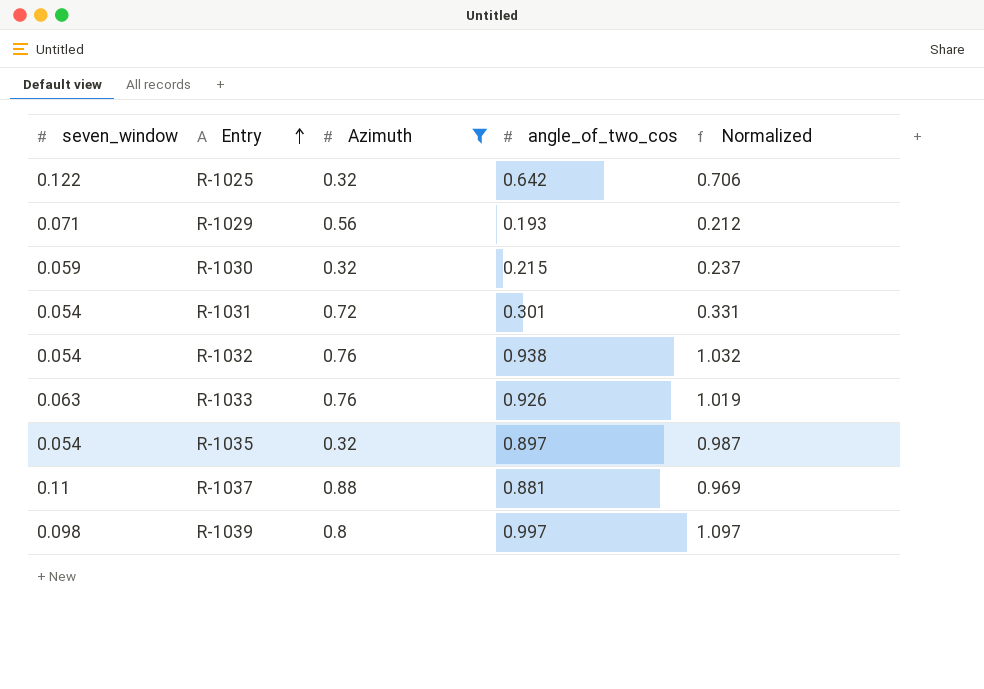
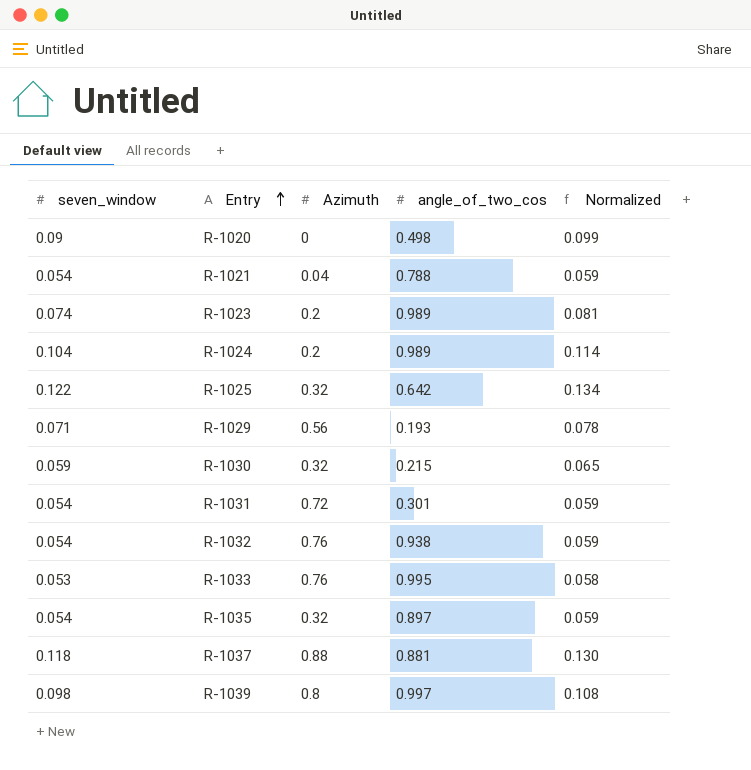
filter: Azimuth >= 0.32 -> none
column Normalized | formula: [angle_of_two_cos] * 1.1 -> [seven_window] * 1.1
R-1033 | seven_window: 0.063 -> 0.053
R-1033 | angle_of_two_cos: 0.926 -> 0.995
R-1037 | seven_window: 0.11 -> 0.118

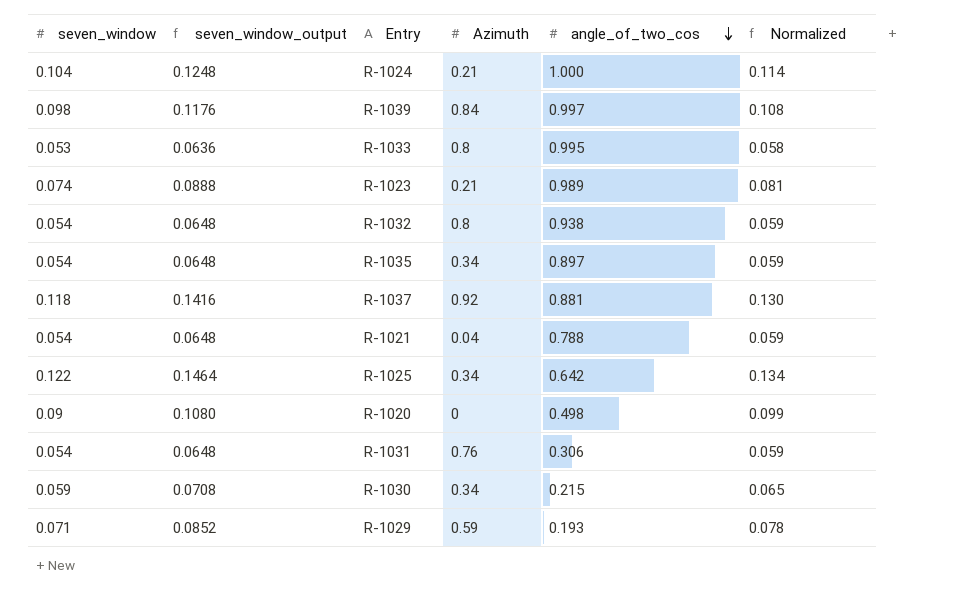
row order: Entry ascending -> angle_of_two_cos descending
column seven_window_output | formula: none -> [seven_window] * 1.2
R-1024 | Azimuth: 0.2 -> 0.21
R-1024 | angle_of_two_cos: 0.989 -> 1.000
R-1039 | Azimuth: 0.8 -> 0.84
R-1033 | Azimuth: 0.76 -> 0.8
R-1023 | Azimuth: 0.2 -> 0.21
R-1032 | Azimuth: 0.76 -> 0.8
R-1035 | Azimuth: 0.32 -> 0.34
R-1037 | Azimuth: 0.88 -> 0.92
R-1025 | Azimuth: 0.32 -> 0.34
R-1031 | Azimuth: 0.72 -> 0.76
R-1031 | angle_of_two_cos: 0.301 -> 0.306
R-1030 | Azimuth: 0.32 -> 0.34
R-1029 | Azimuth: 0.56 -> 0.59

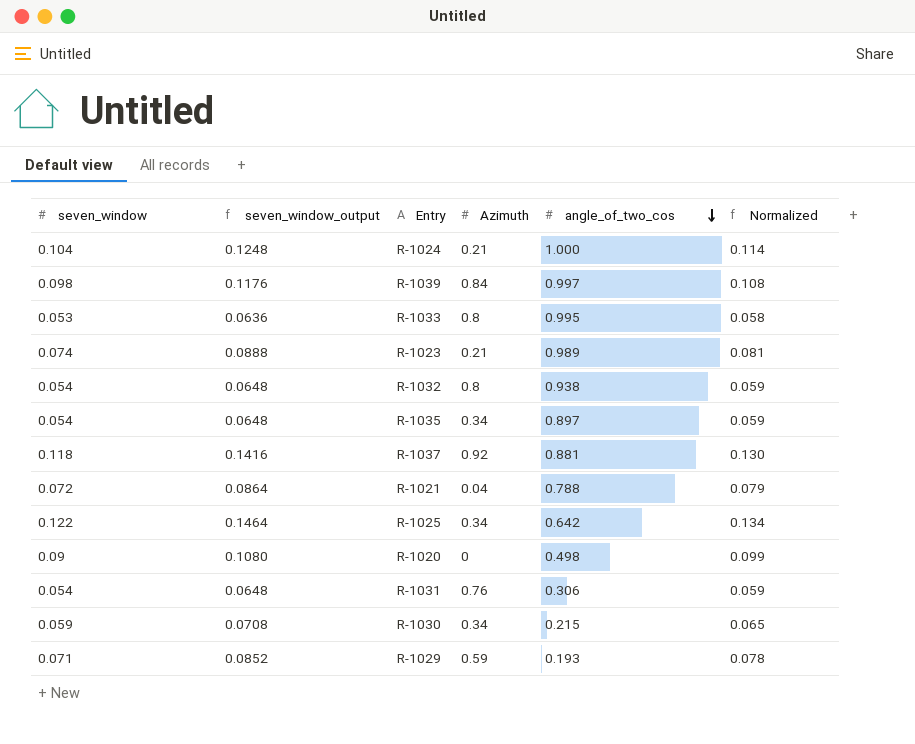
R-1021 | seven_window: 0.054 -> 0.072
R-1021 | seven_window_output: 0.0648 -> 0.0864
R-1021 | Normalized: 0.059 -> 0.079

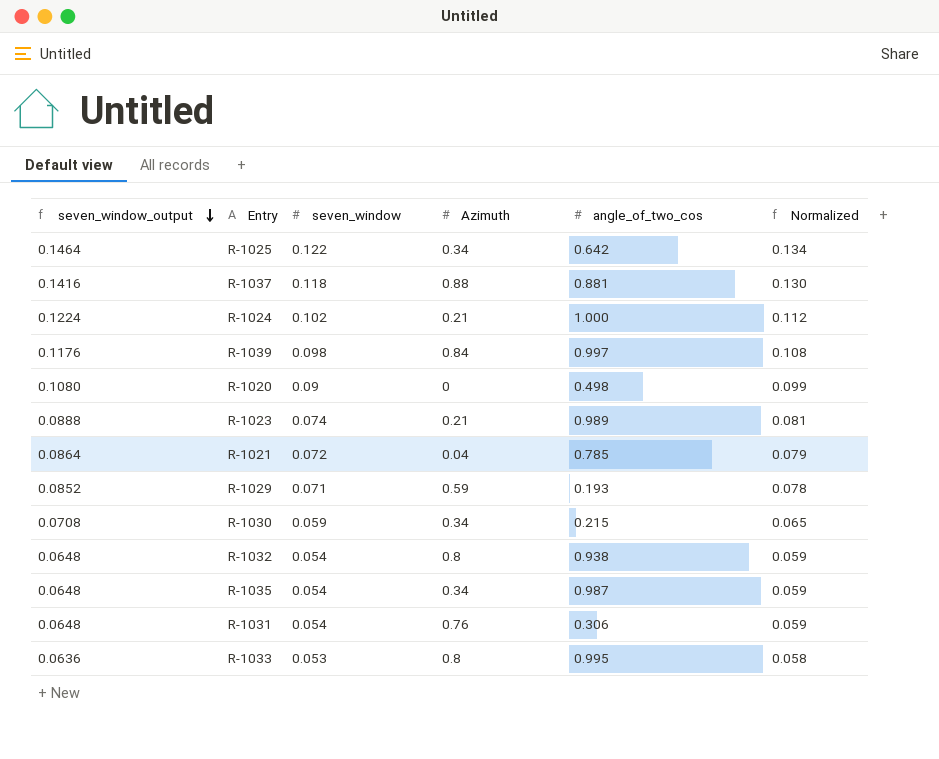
row order: angle_of_two_cos descending -> seven_window_output descending
column seven_window | position: 1 -> 3
R-1037 | Azimuth: 0.92 -> 0.88
R-1024 | seven_window_output: 0.1248 -> 0.1224
R-1024 | seven_window: 0.104 -> 0.102
R-1024 | Normalized: 0.114 -> 0.112
R-1021 | angle_of_two_cos: 0.788 -> 0.785
R-1035 | angle_of_two_cos: 0.897 -> 0.987

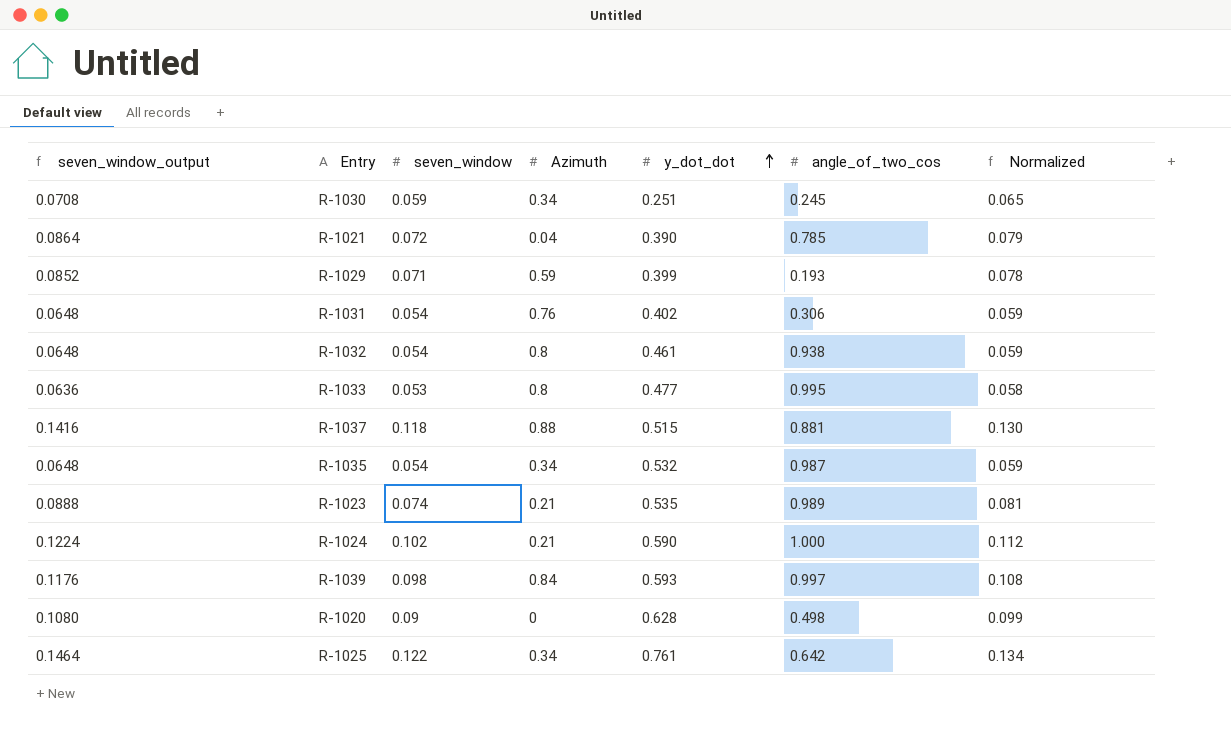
row order: seven_window_output descending -> y_dot_dot ascending
column y_dot_dot | position: none -> 5
R-1030 | angle_of_two_cos: 0.215 -> 0.245

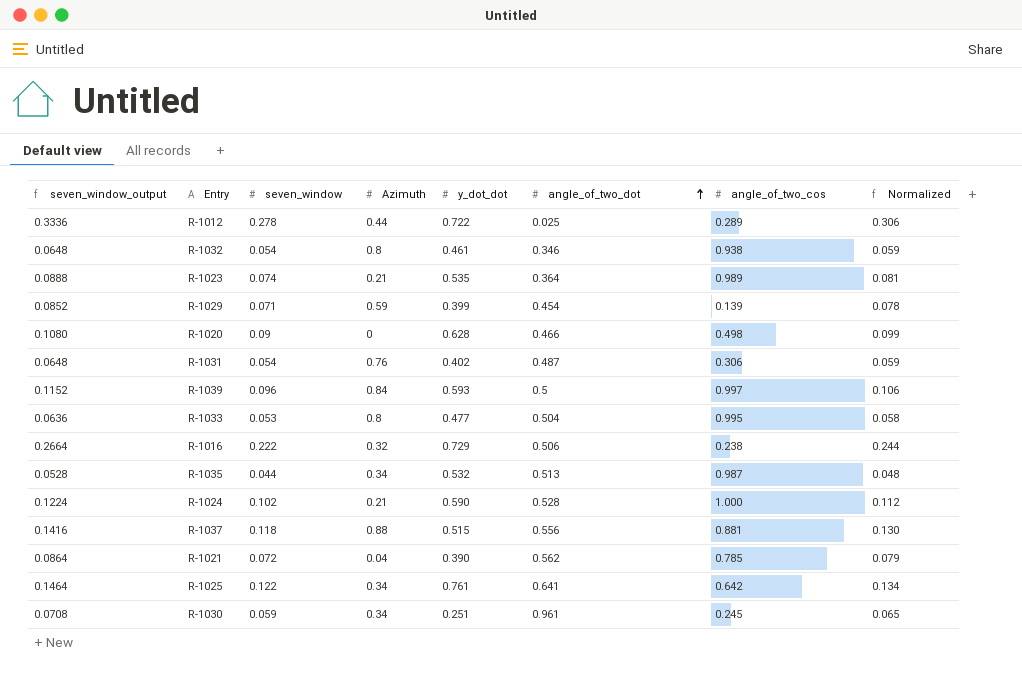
row order: y_dot_dot ascending -> angle_of_two_dot ascending
column angle_of_two_dot | position: none -> 6
row R-1012: none -> 0.3336 | 0.278 | 0.44 | 0.722 | 0.025 | 0.289 | 0.306
R-1029 | angle_of_two_cos: 0.193 -> 0.139
R-1039 | seven_window_output: 0.1176 -> 0.1152
R-1039 | seven_window: 0.098 -> 0.096
R-1039 | Normalized: 0.108 -> 0.106
row R-1016: none -> 0.2664 | 0.222 | 0.32 | 0.729 | 0.506 | 0.238 | 0.244
R-1035 | seven_window_output: 0.0648 -> 0.0528
R-1035 | seven_window: 0.054 -> 0.044
R-1035 | Normalized: 0.059 -> 0.048

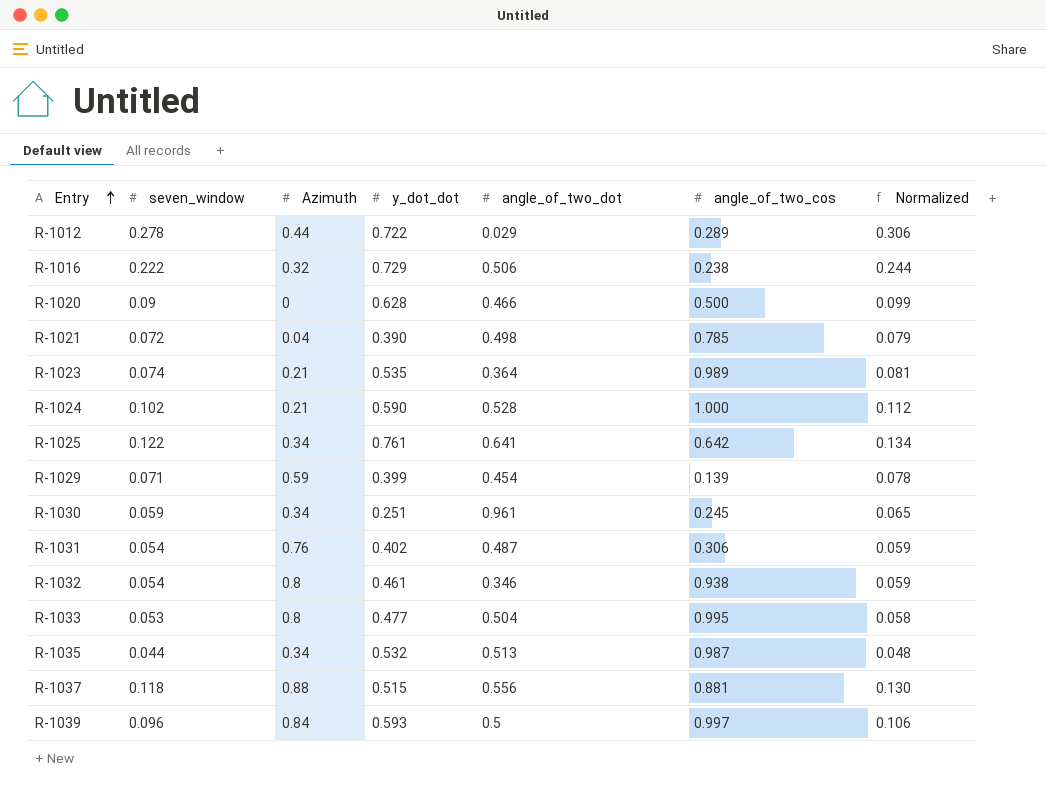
row order: angle_of_two_dot ascending -> Entry ascending
column seven_window_output | formula: [seven_window] * 1.2 -> none
R-1012 | angle_of_two_dot: 0.025 -> 0.029
R-1020 | angle_of_two_cos: 0.498 -> 0.500
R-1021 | angle_of_two_dot: 0.562 -> 0.498

